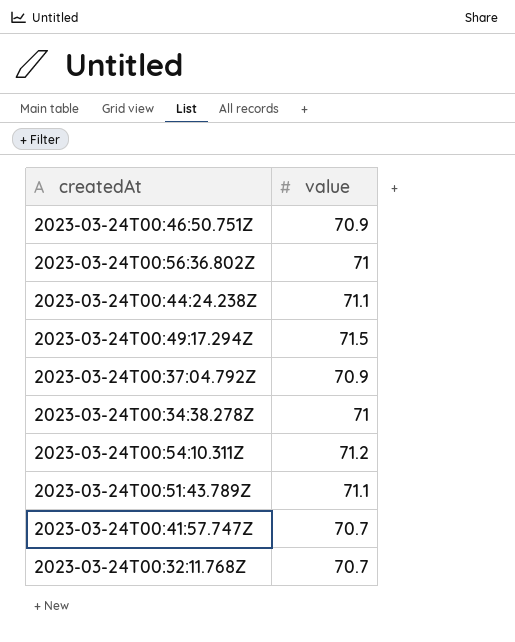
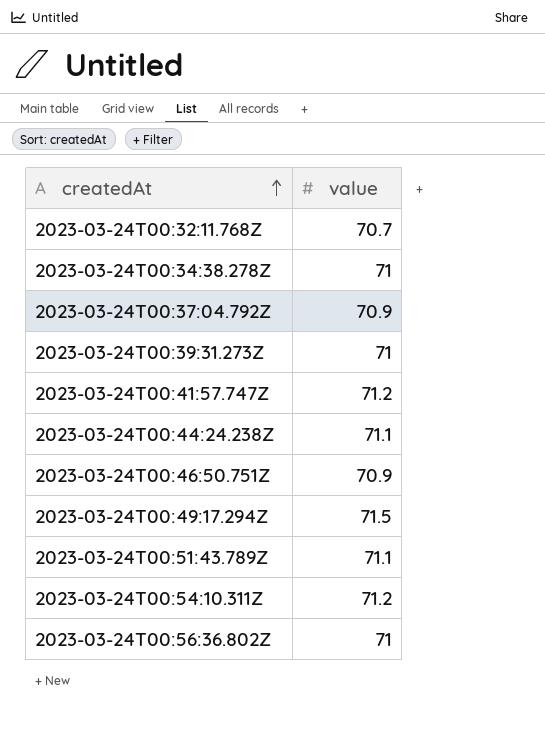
row order: none -> createdAt ascending
row 2023-03-24T00:39:31.273Z: none -> 71
2023-03-24T00:41:57.747Z | value: 70.7 -> 71.2

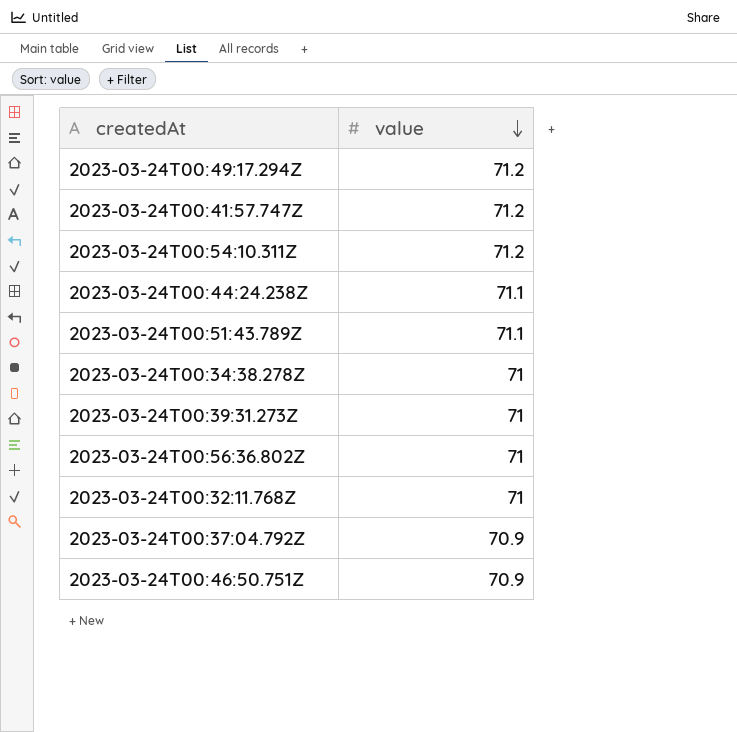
row order: createdAt ascending -> value descending
2023-03-24T00:49:17.294Z | value: 71.5 -> 71.2
2023-03-24T00:32:11.768Z | value: 70.7 -> 71

